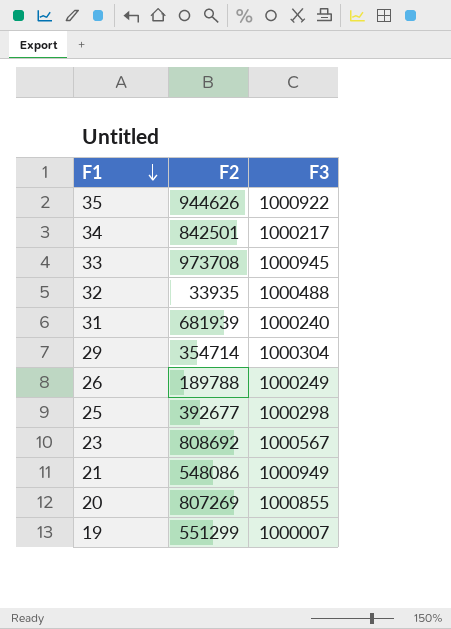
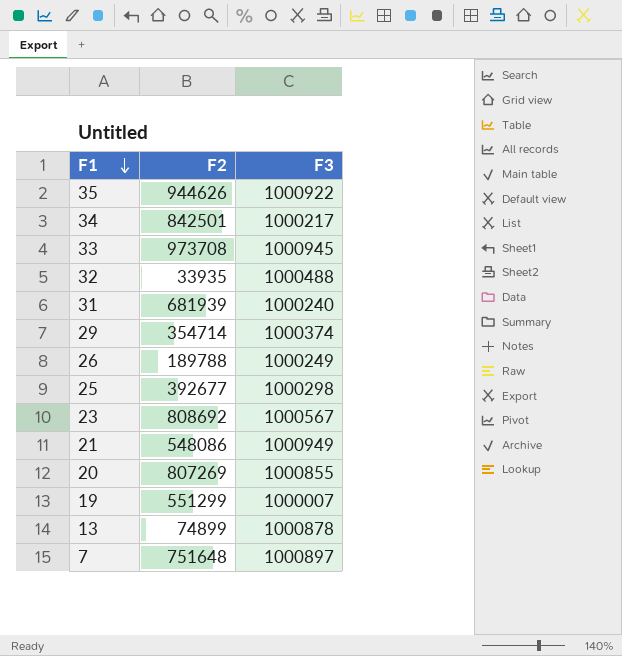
29 | F3: 1000304 -> 1000374
row 13: none -> 74899 | 1000878
row 7: none -> 751648 | 1000897

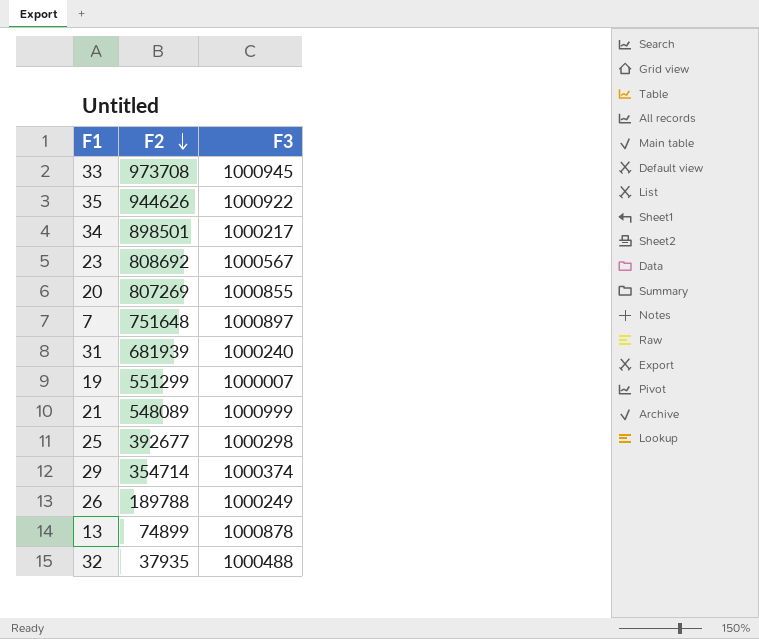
row order: F1 descending -> F2 descending
34 | F2: 842501 -> 898501
21 | F2: 548086 -> 548089
21 | F3: 1000949 -> 1000999
32 | F2: 33935 -> 37935

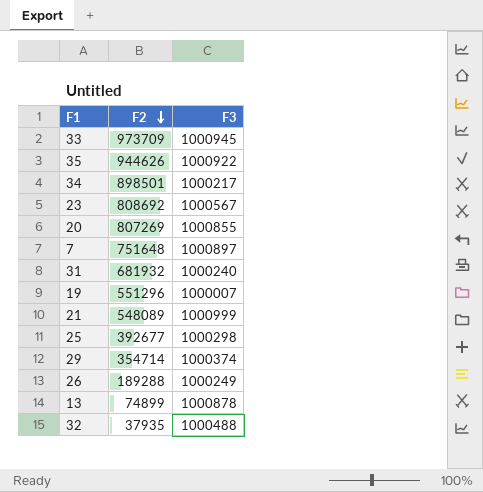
33 | F2: 973708 -> 973709
31 | F2: 681939 -> 681932
19 | F2: 551299 -> 551296
26 | F2: 189788 -> 189288

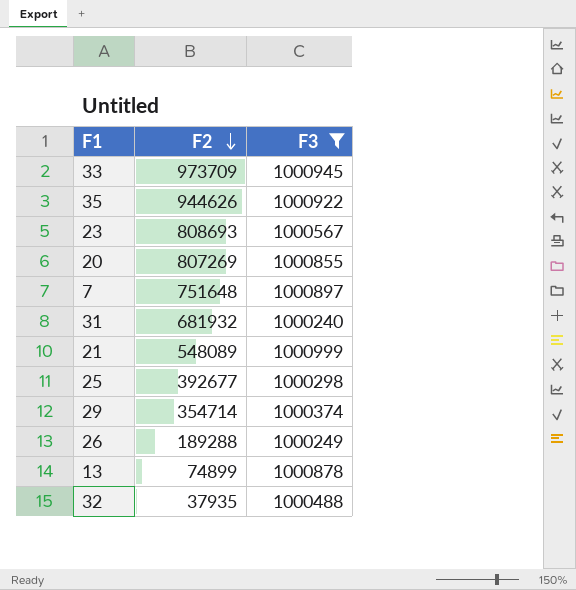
filter: none -> F3 >= 1000240
23 | F2: 808692 -> 808693

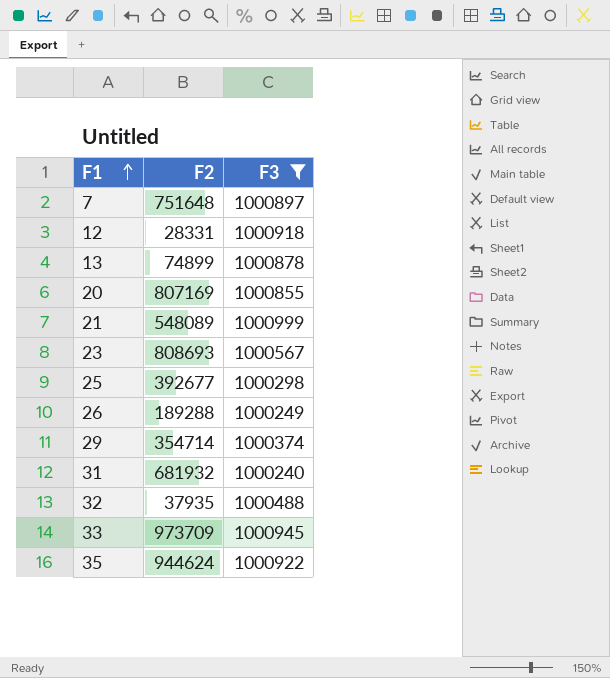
row order: F2 descending -> F1 ascending
row 12: none -> 28331 | 1000918
20 | F2: 807269 -> 807169
35 | F2: 944626 -> 944624

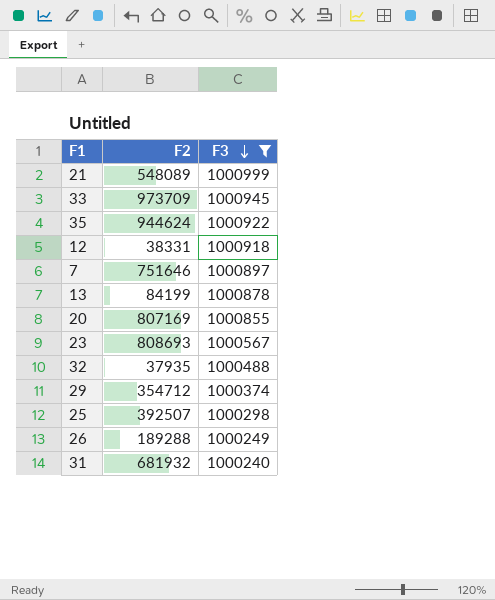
row order: F1 ascending -> F3 descending
12 | F2: 28331 -> 38331
7 | F2: 751648 -> 751646
13 | F2: 74899 -> 84199
29 | F2: 354714 -> 354712
25 | F2: 392677 -> 392507

